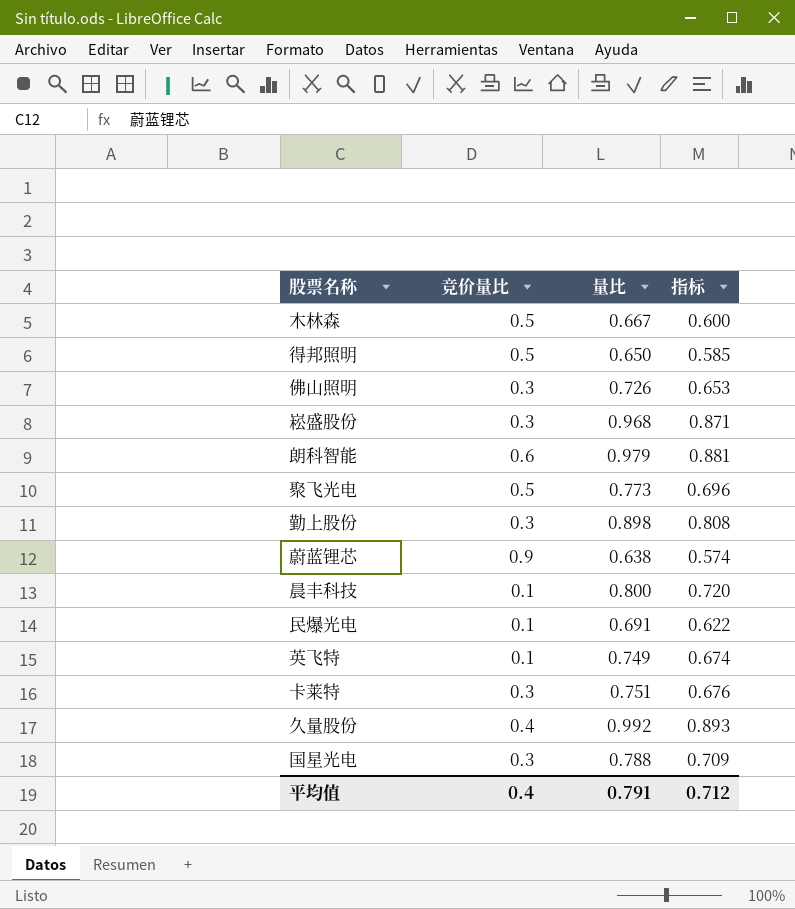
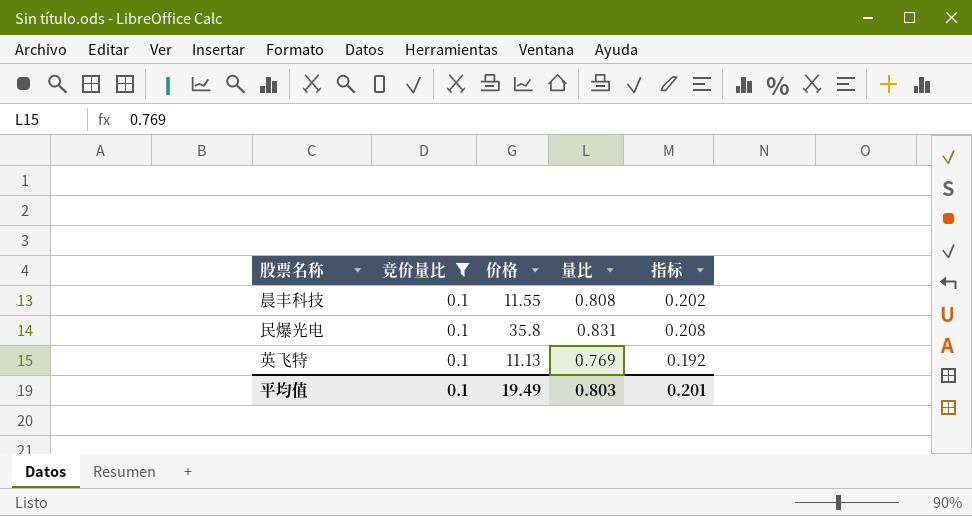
filter: none -> 竞价量比 = 0.1
column 价格 | position: none -> 3
column 指标 | formula: [量比] * 0.9 -> [量比] * 0.25
晨丰科技 | 量比: 0.800 -> 0.808
民爆光电 | 量比: 0.691 -> 0.831
英飞特 | 量比: 0.749 -> 0.769
平均值 | 竞价量比: 0.4 -> 0.1
平均值 | 量比: 0.791 -> 0.803
平均值 | 指标: 0.712 -> 0.201

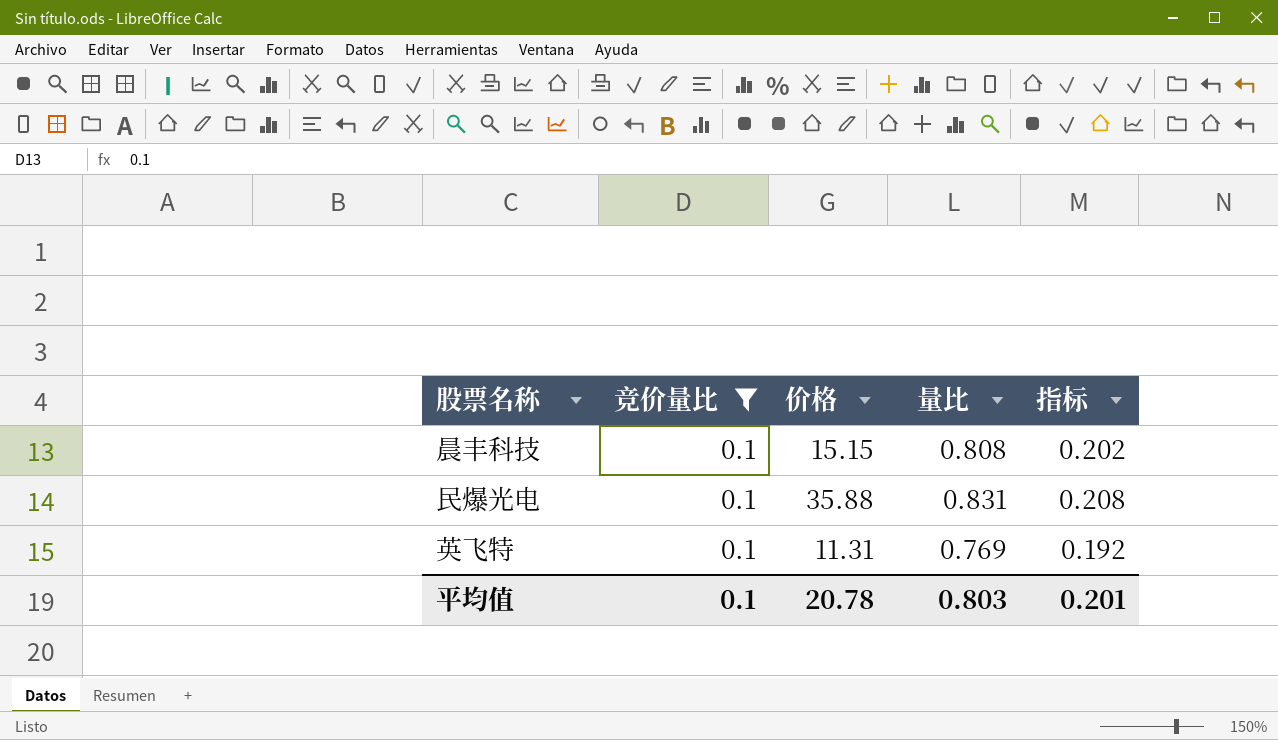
晨丰科技 | 价格: 11.55 -> 15.15
民爆光电 | 价格: 35.8 -> 35.88
英飞特 | 价格: 11.13 -> 11.31
平均值 | 价格: 19.49 -> 20.78

